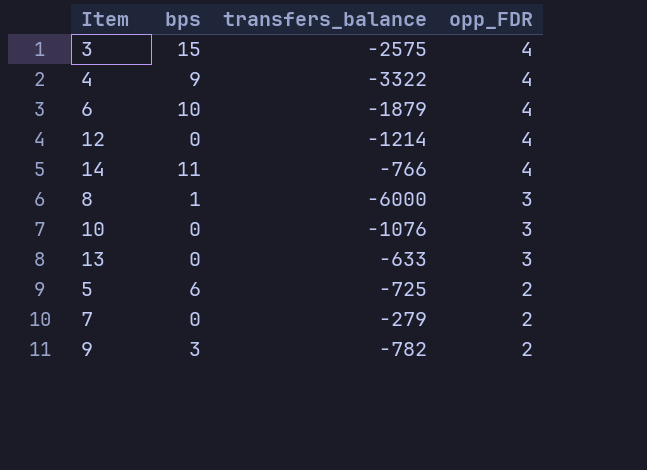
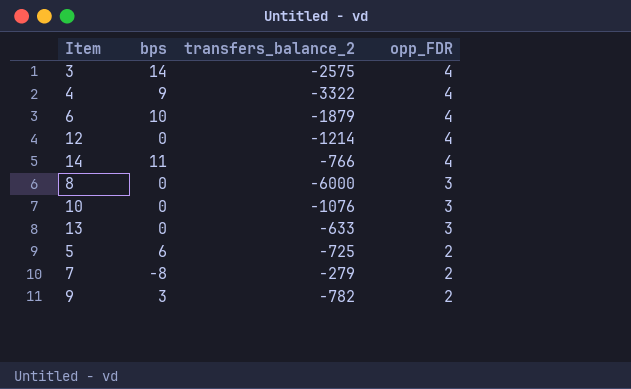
column name: transfers_balance -> transfers_balance_2
3 | bps: 15 -> 14
8 | bps: 1 -> 0
7 | bps: 0 -> -8

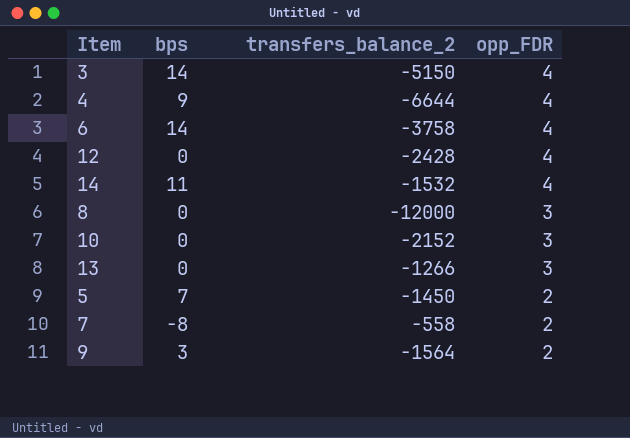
3 | transfers_balance_2: -2575 -> -5150
4 | transfers_balance_2: -3322 -> -6644
6 | bps: 10 -> 14
6 | transfers_balance_2: -1879 -> -3758
12 | transfers_balance_2: -1214 -> -2428
14 | transfers_balance_2: -766 -> -1532
8 | transfers_balance_2: -6000 -> -12000
10 | transfers_balance_2: -1076 -> -2152
13 | transfers_balance_2: -633 -> -1266
5 | bps: 6 -> 7
5 | transfers_balance_2: -725 -> -1450
7 | transfers_balance_2: -279 -> -558
9 | transfers_balance_2: -782 -> -1564

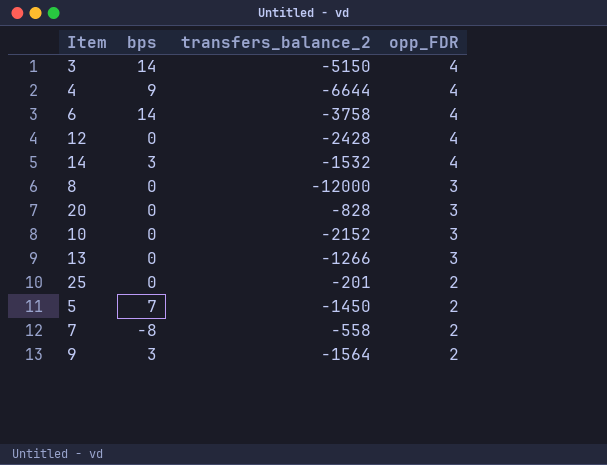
14 | bps: 11 -> 3
row 20: none -> 0 | -828 | 3
row 25: none -> 0 | -201 | 2

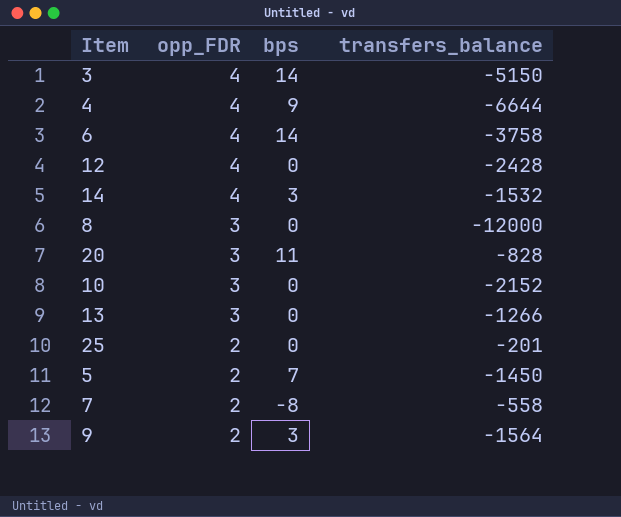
column opp_FDR | position: 4 -> 2
column name: transfers_balance_2 -> transfers_balance
20 | bps: 0 -> 11

